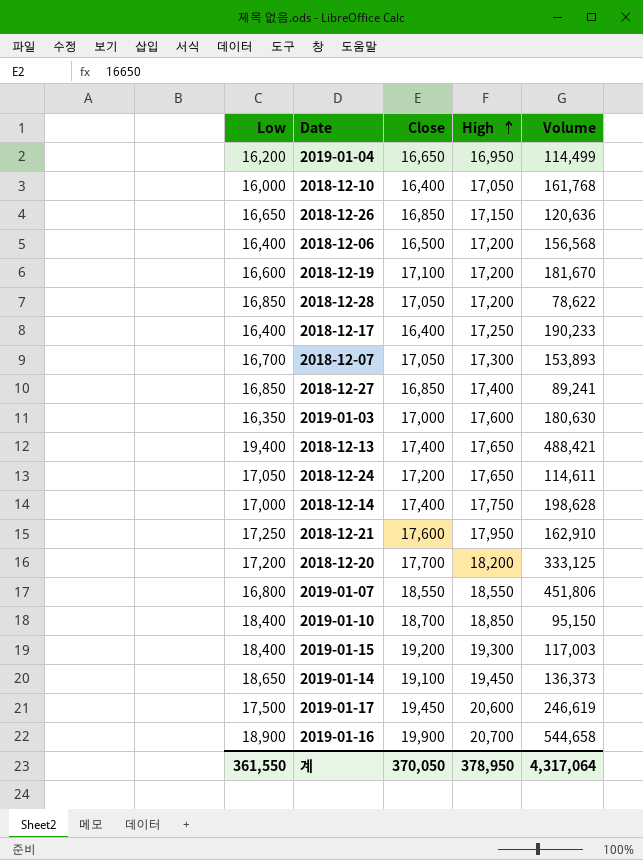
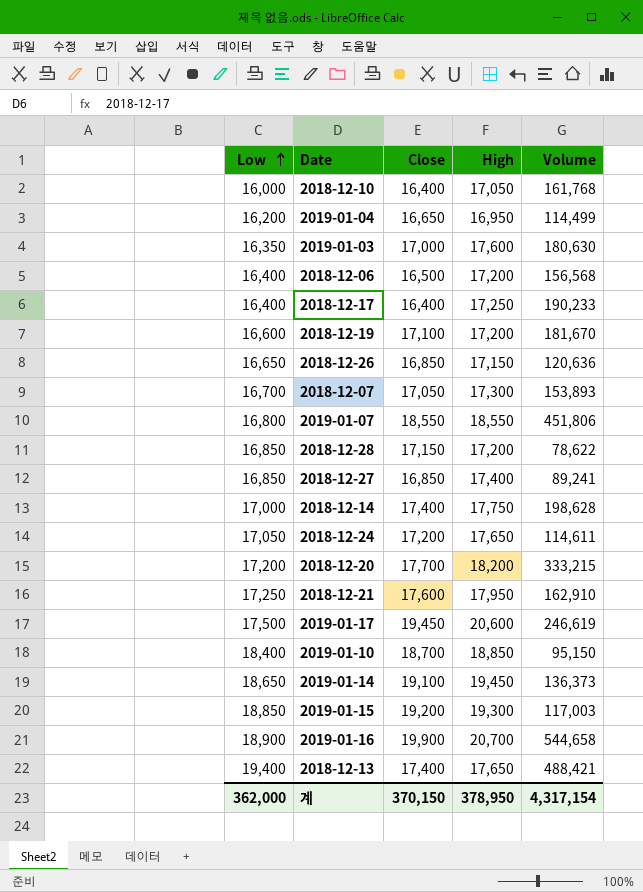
row order: High ascending -> Low ascending
2018-12-28 | Close: 17,050 -> 17,150
2018-12-20 | Volume: 333,125 -> 333,215
2019-01-15 | Low: 18,400 -> 18,850
계 | Low: 361,550 -> 362,000
계 | Close: 370,050 -> 370,150
계 | Volume: 4,317,064 -> 4,317,154

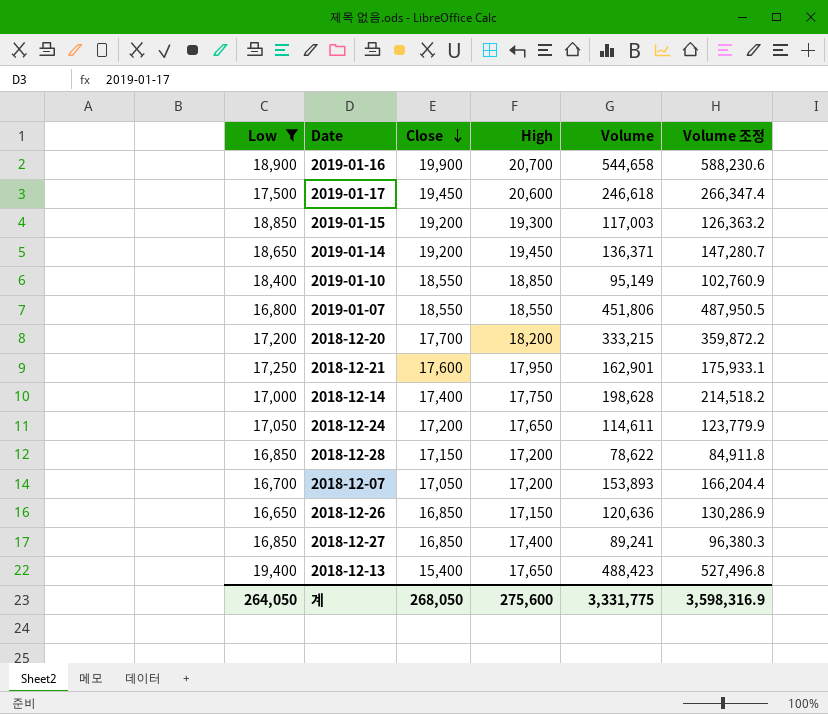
filter: none -> Low >= 16,650
row order: Low ascending -> Close descending
column Volume 조정 | formula: none -> [Volume] * 1.08
2019-01-17 | Volume: 246,619 -> 246,618
2019-01-14 | Close: 19,100 -> 19,200
2019-01-14 | Volume: 136,373 -> 136,371
2019-01-10 | Close: 18,700 -> 18,550
2019-01-10 | Volume: 95,150 -> 95,149
2018-12-21 | Volume: 162,910 -> 162,901
2018-12-07 | High: 17,300 -> 17,200
2018-12-13 | Close: 17,400 -> 15,400
2018-12-13 | Volume: 488,421 -> 488,423
계 | Low: 362,000 -> 264,050
계 | Close: 370,150 -> 268,050
계 | High: 378,950 -> 275,600
계 | Volume: 4,317,154 -> 3,331,775

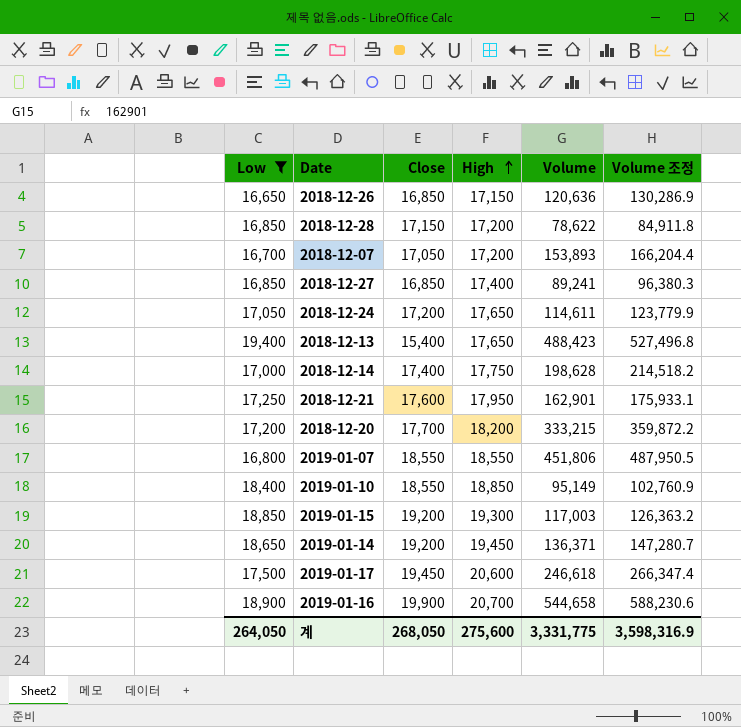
row order: Close descending -> High ascending

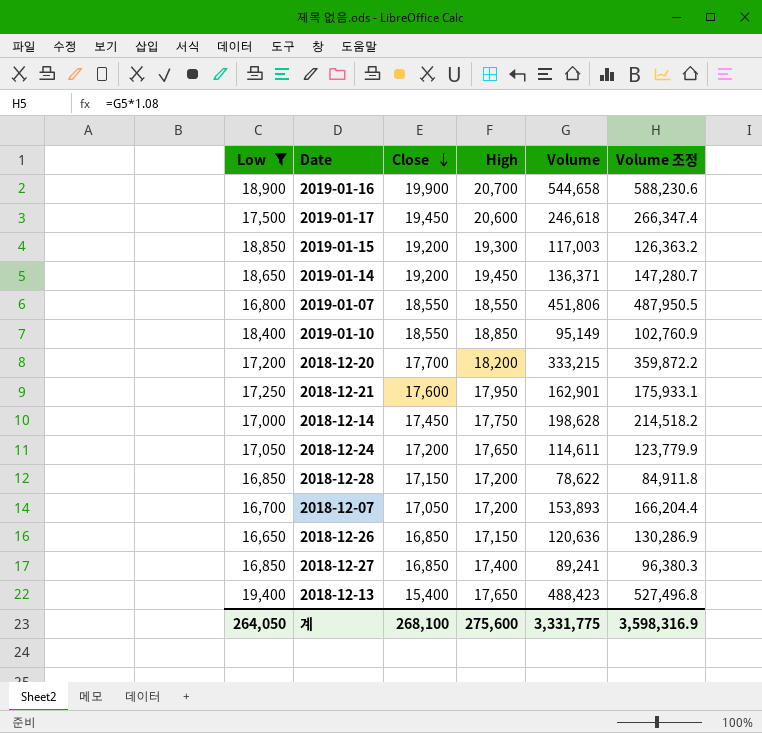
row order: High ascending -> Close descending
2018-12-14 | Close: 17,400 -> 17,450
계 | Close: 268,050 -> 268,100

